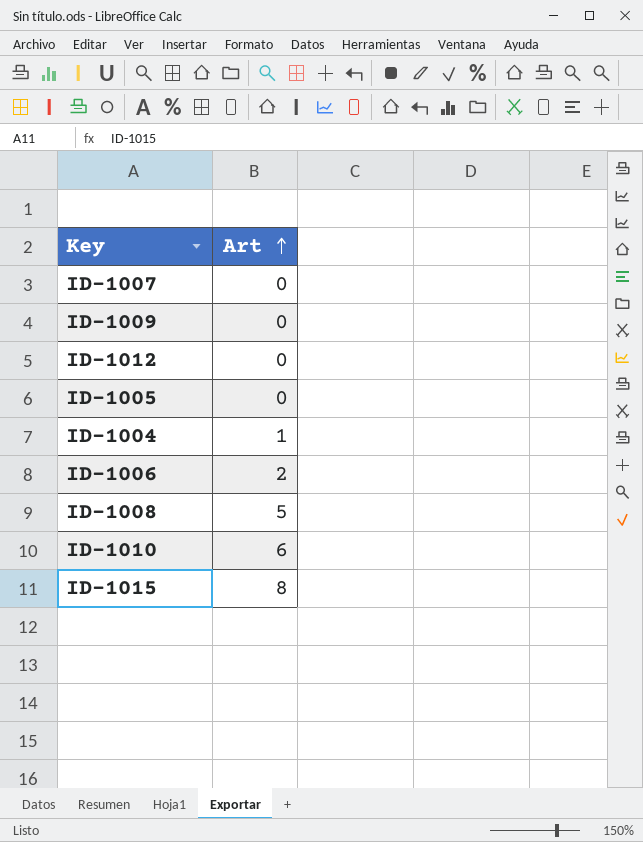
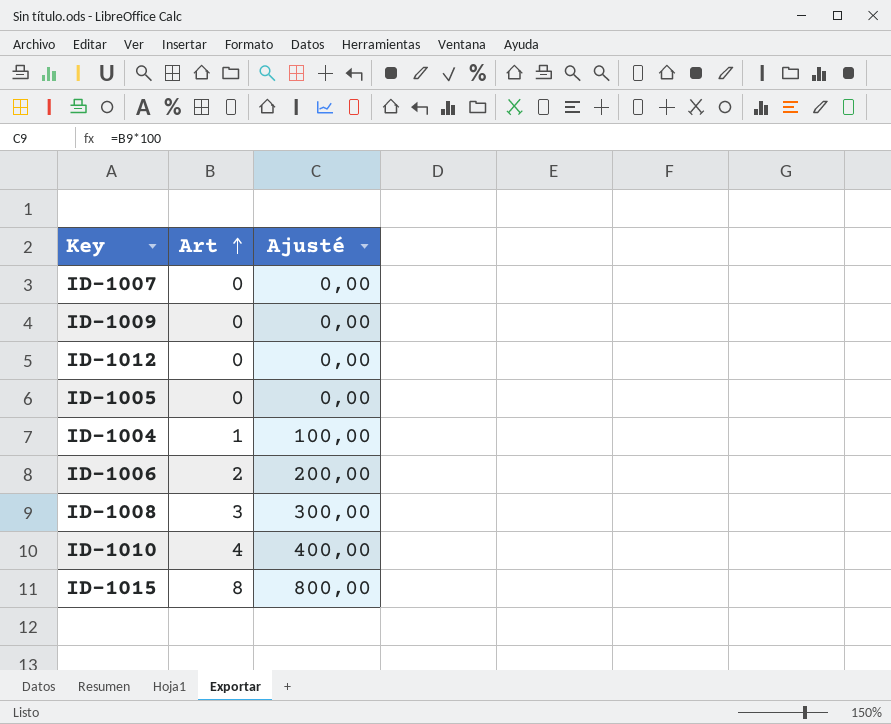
column Ajusté | formula: none -> [Art] * 100
ID-1008 | Art: 5 -> 3
ID-1010 | Art: 6 -> 4

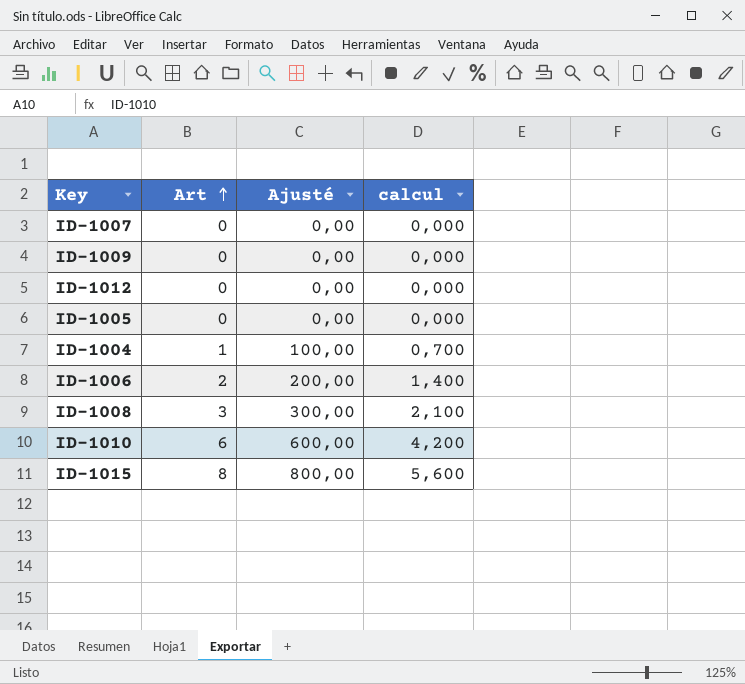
column calcul | formula: none -> [Art] * 0,7
ID-1010 | Art: 4 -> 6
ID-1010 | Ajusté: 400,00 -> 600,00

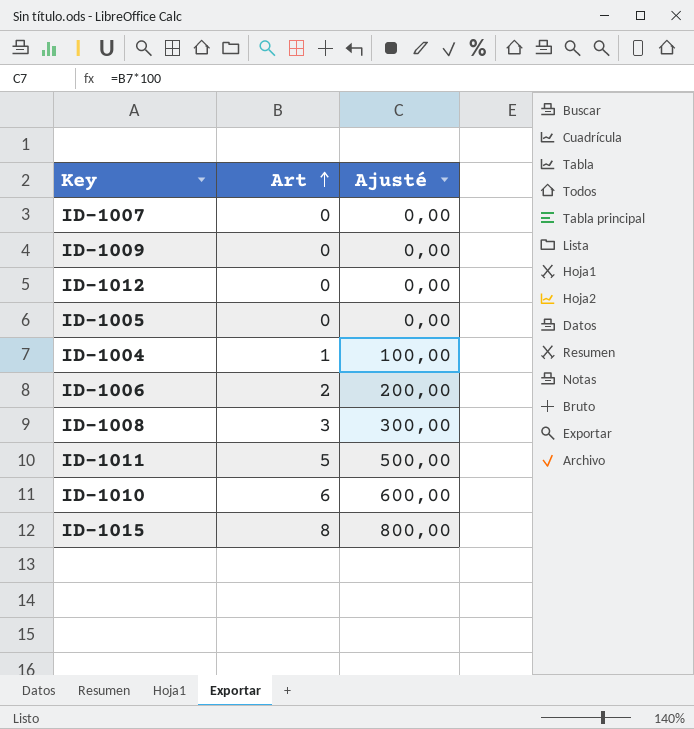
column calcul | formula: [Art] * 0,7 -> none
row ID-1011: none -> 5 | 500,00

